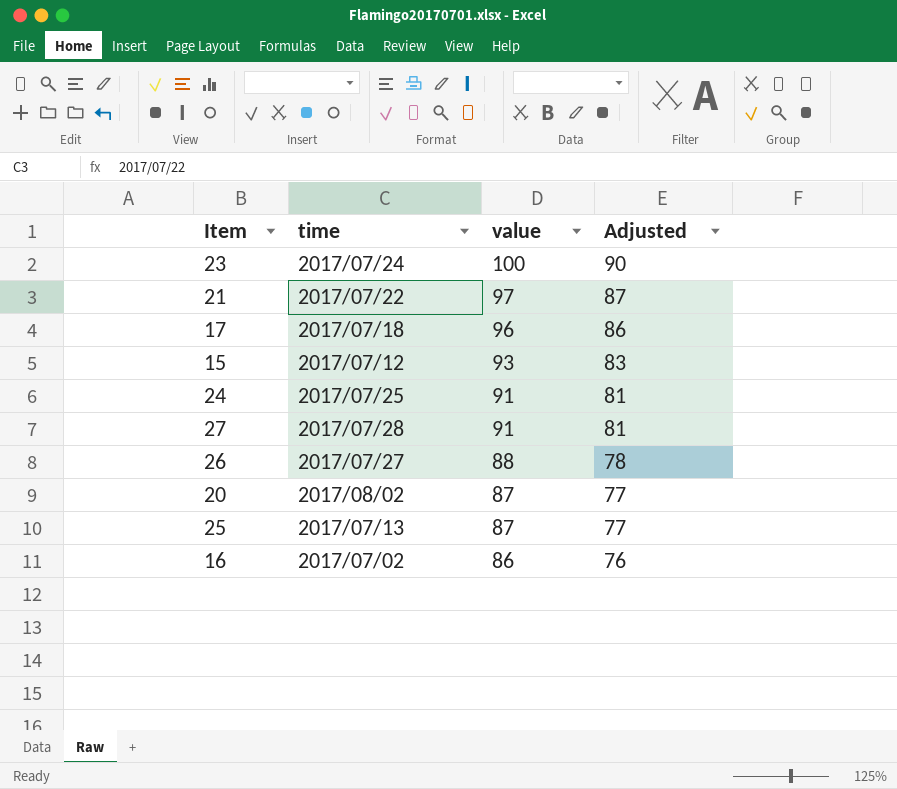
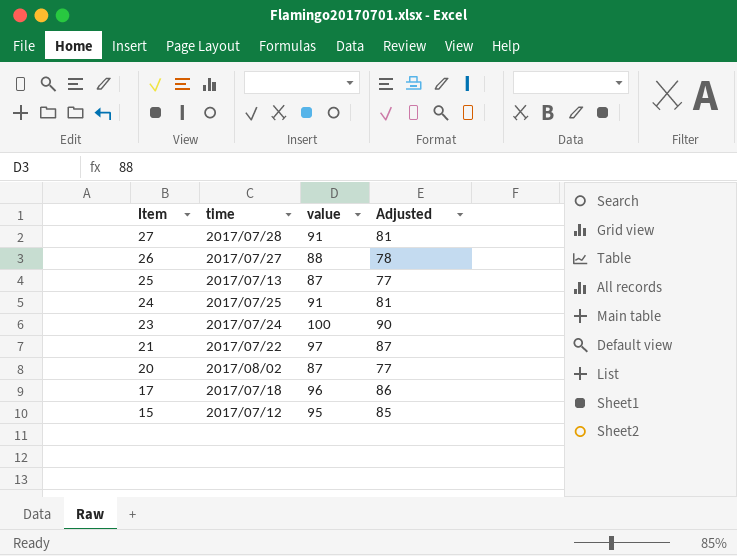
row order: value descending -> Item descending
row 16: 2017/07/02 | 86 | 76 -> none
15 | value: 93 -> 95
15 | Adjusted: 83 -> 85

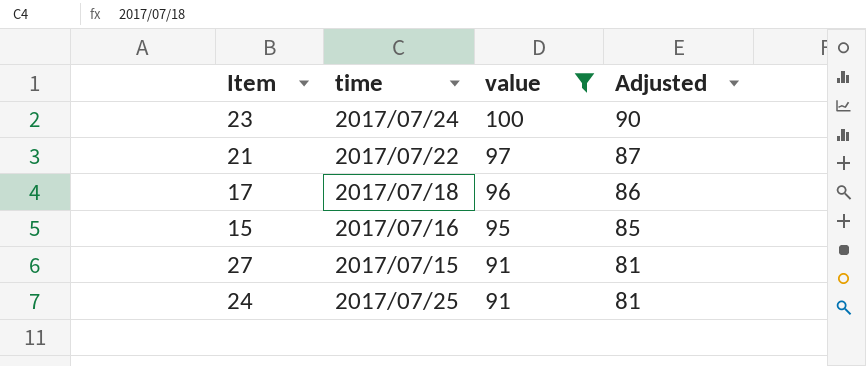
filter: none -> value >= 91
row order: Item descending -> value descending
15 | time: 2017/07/12 -> 2017/07/16
27 | time: 2017/07/28 -> 2017/07/15

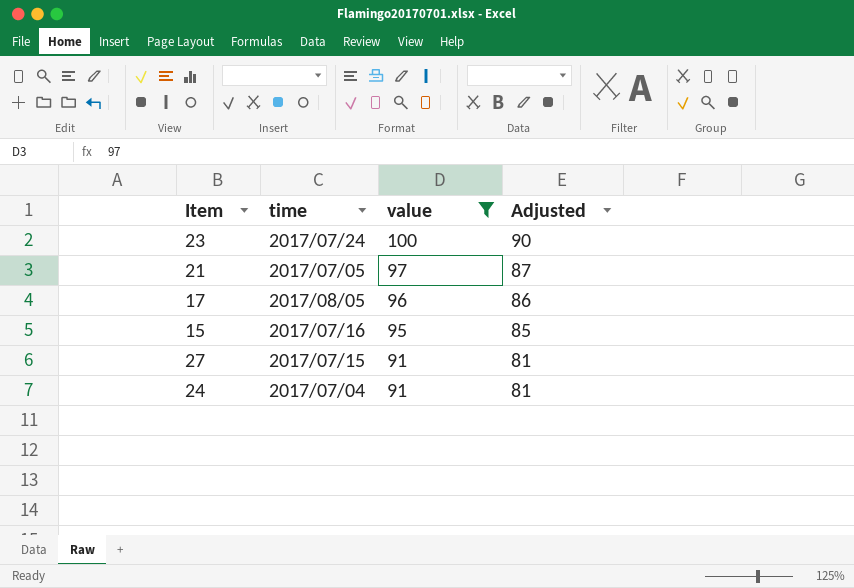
21 | time: 2017/07/22 -> 2017/07/05
17 | time: 2017/07/18 -> 2017/08/05
24 | time: 2017/07/25 -> 2017/07/04

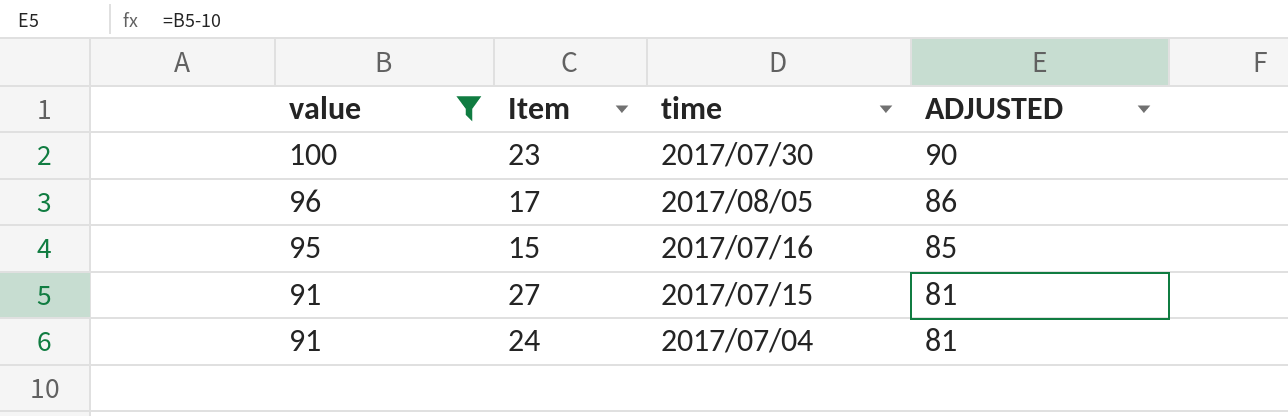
column value | position: 3 -> 1
column name: Adjusted -> ADJUSTED
row 21: 2017/07/05 | 97 | 87 -> none
23 | time: 2017/07/24 -> 2017/07/30

